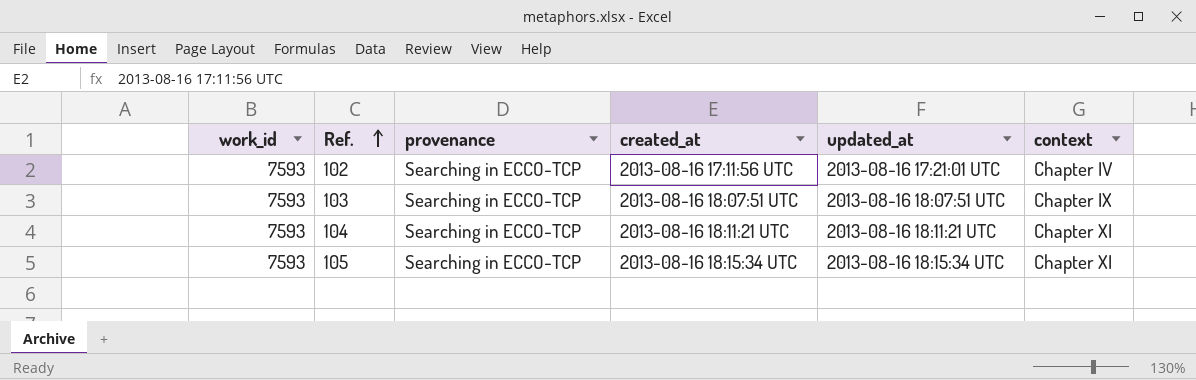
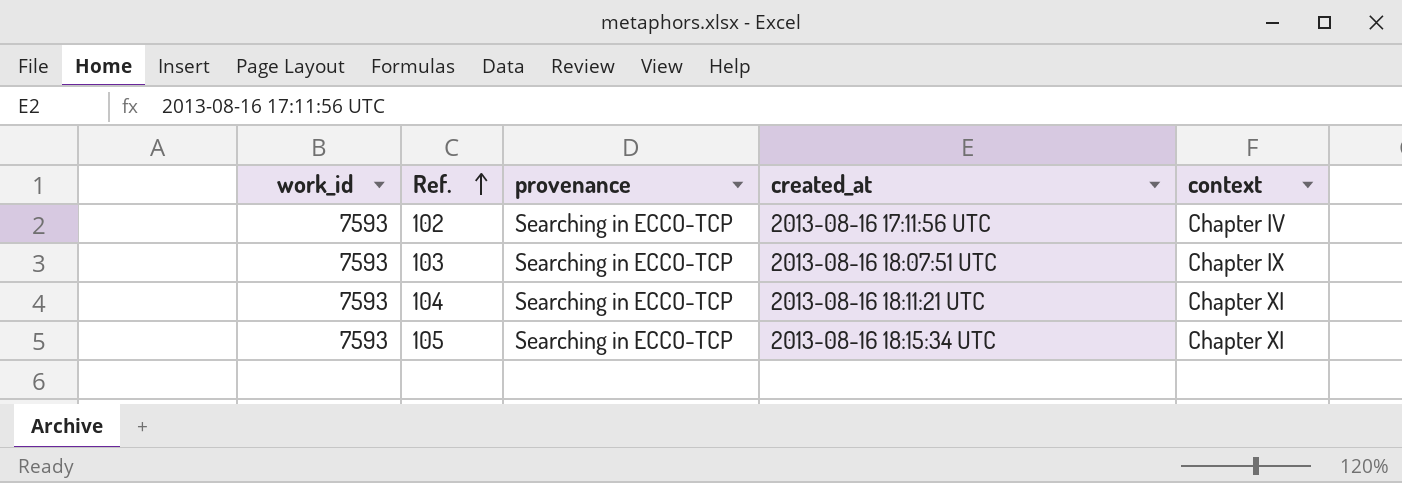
column updated_at | position: 5 -> none

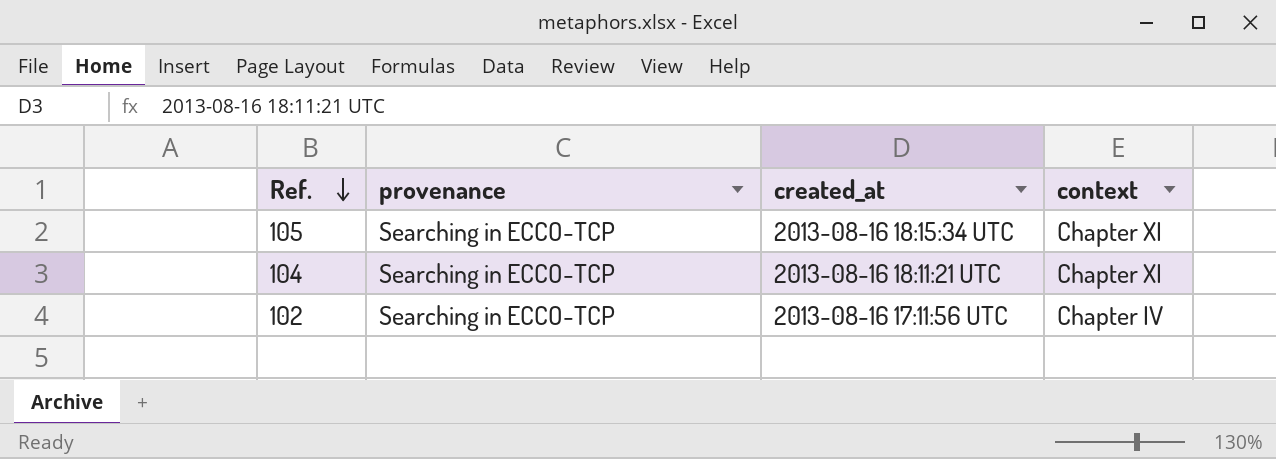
row order: Ref. ascending -> Ref. descending
column work_id | position: 1 -> none
row 103: 7593 | Searching in ECCO-TCP | 2013-08-16 18:07:51 UTC | Chapter IX -> none

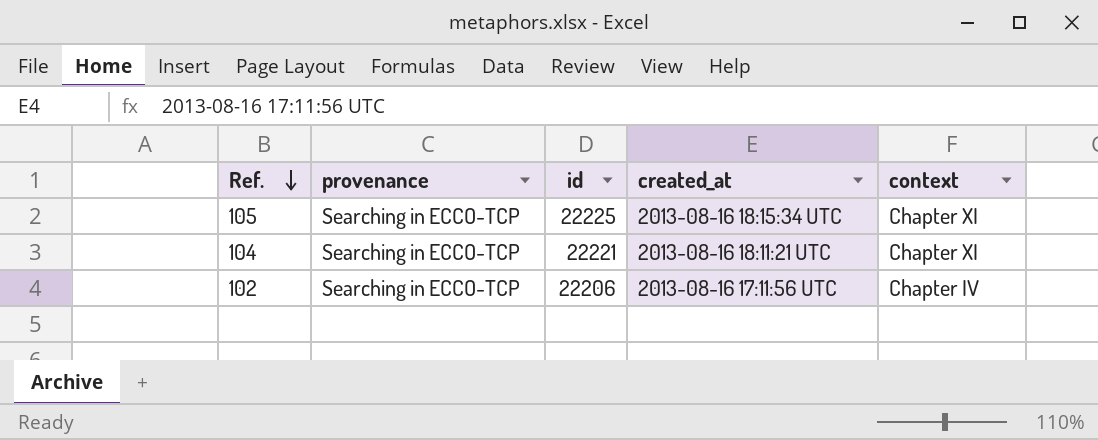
column id | position: none -> 3

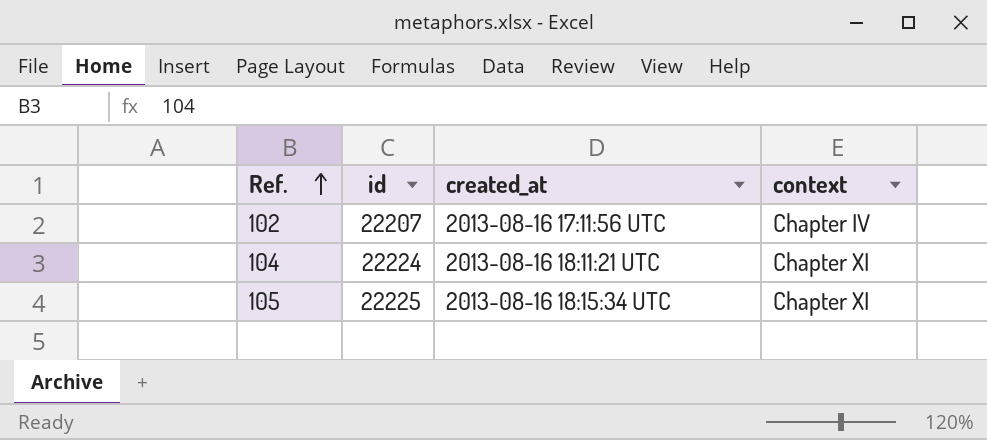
row order: Ref. descending -> Ref. ascending
column provenance | position: 2 -> none
102 | id: 22206 -> 22207
104 | id: 22221 -> 22224

